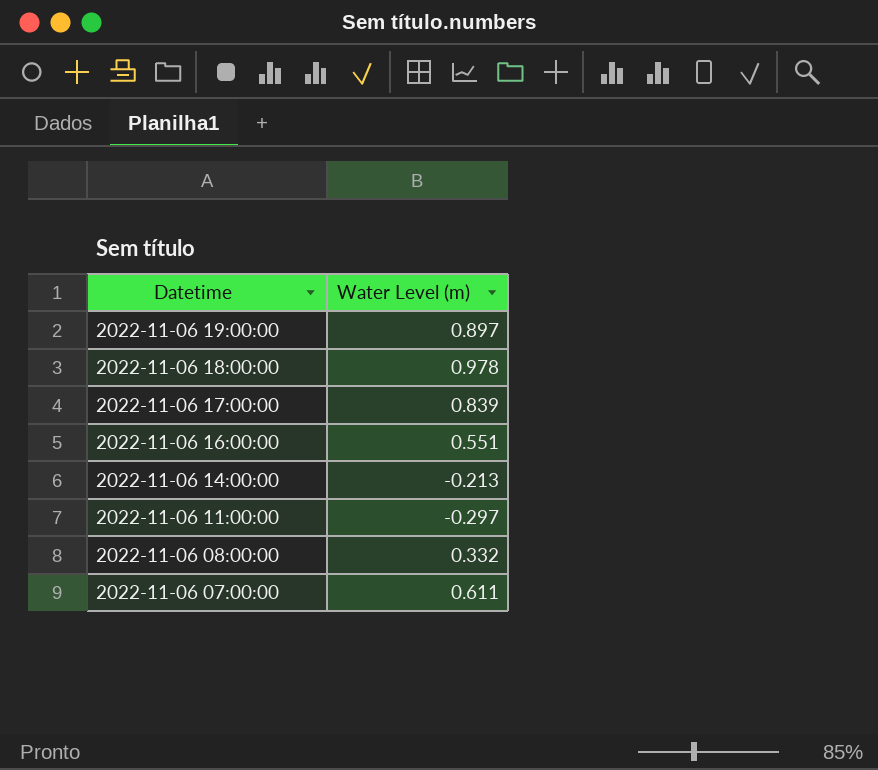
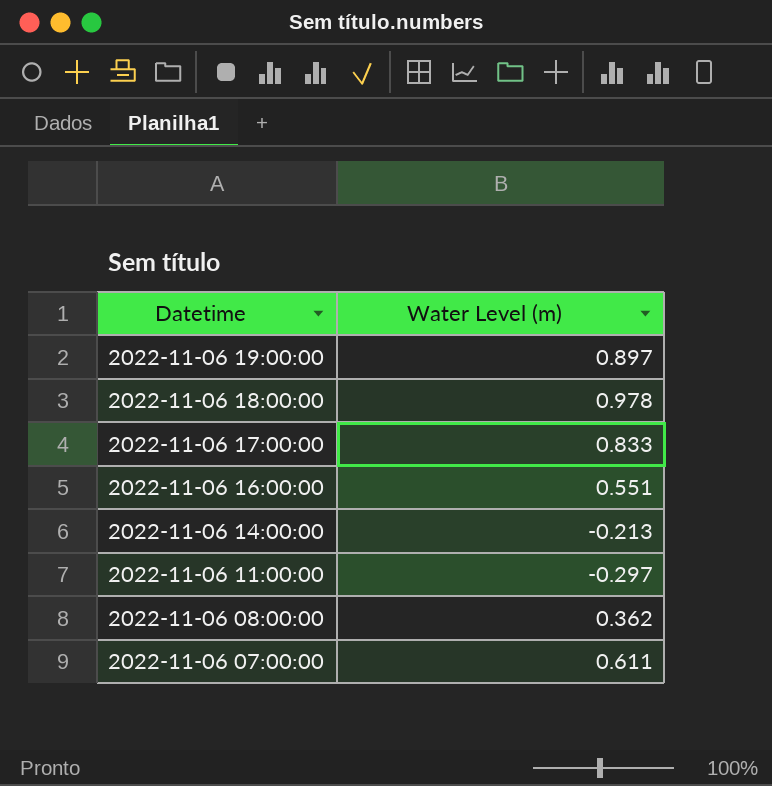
2022-11-06 17:00:00 | Water Level (m): 0.839 -> 0.833
2022-11-06 08:00:00 | Water Level (m): 0.332 -> 0.362

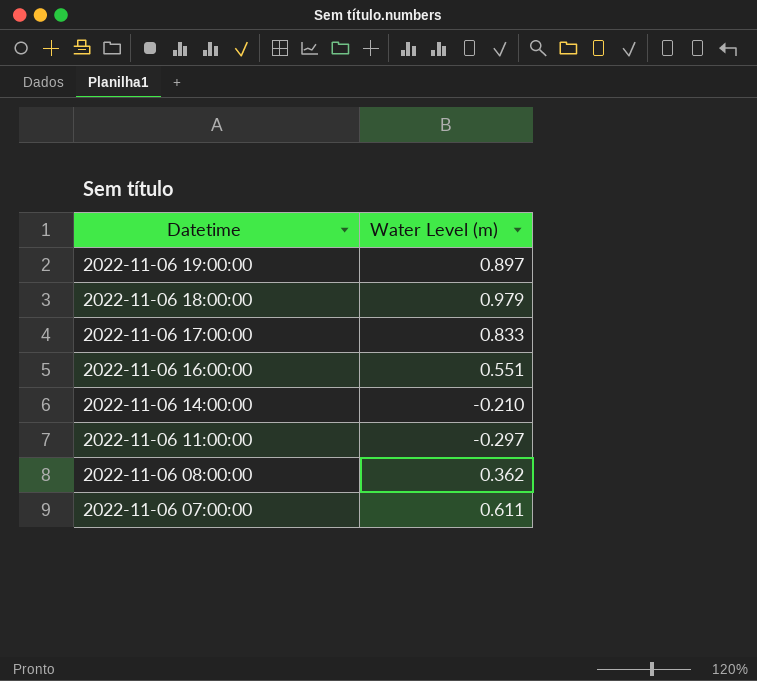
2022-11-06 18:00:00 | Water Level (m): 0.978 -> 0.979
2022-11-06 14:00:00 | Water Level (m): -0.213 -> -0.210

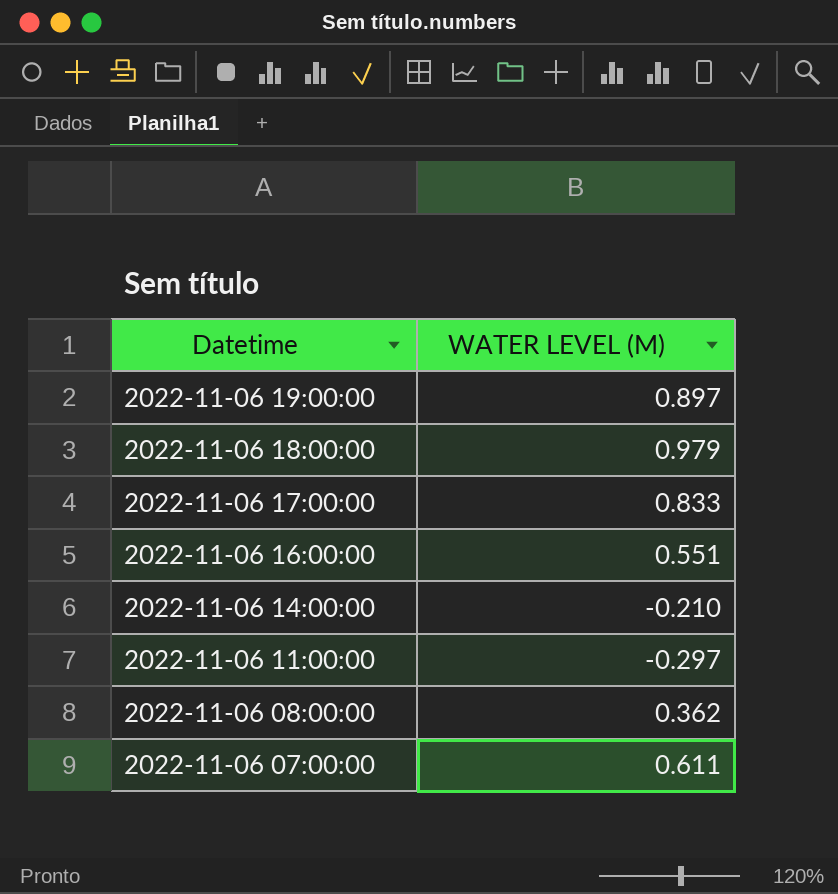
column name: Water Level (m) -> WATER LEVEL (M)

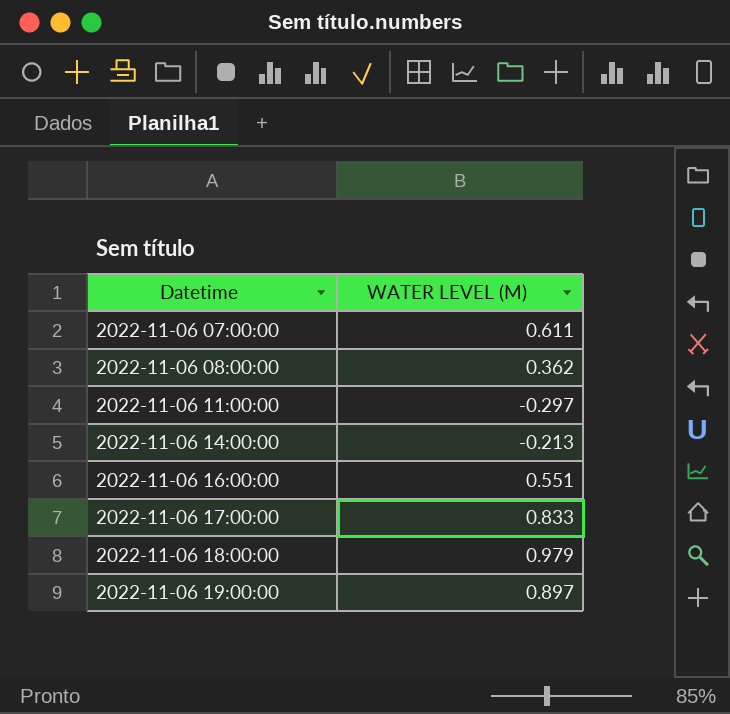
row order: Datetime descending -> Datetime ascending
2022-11-06 14:00:00 | WATER LEVEL (M): -0.210 -> -0.213

